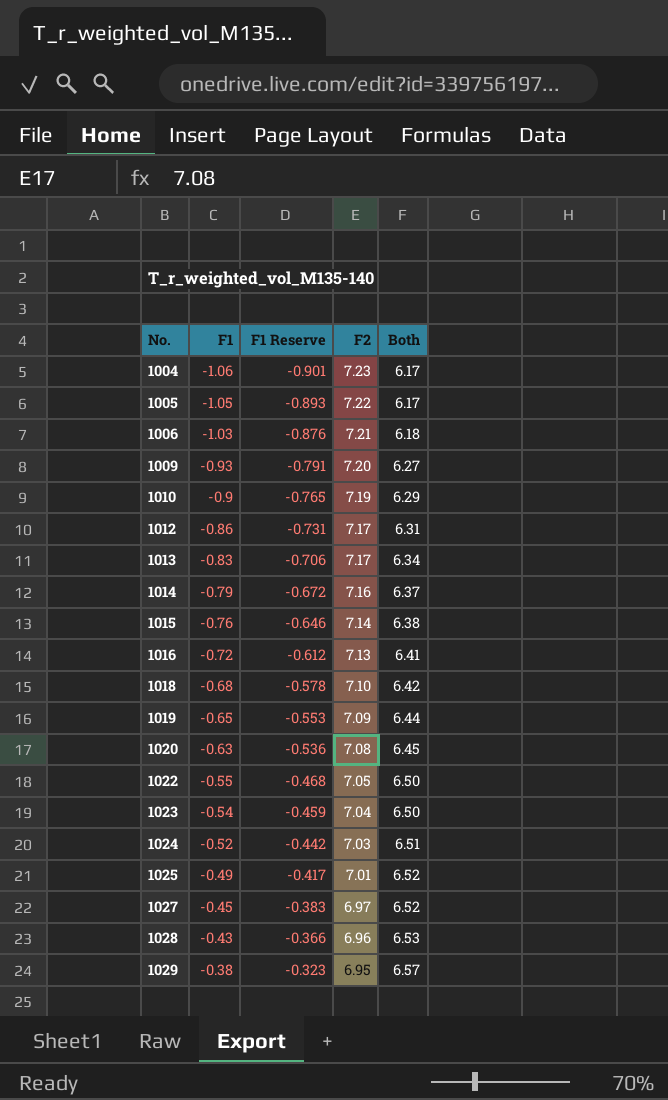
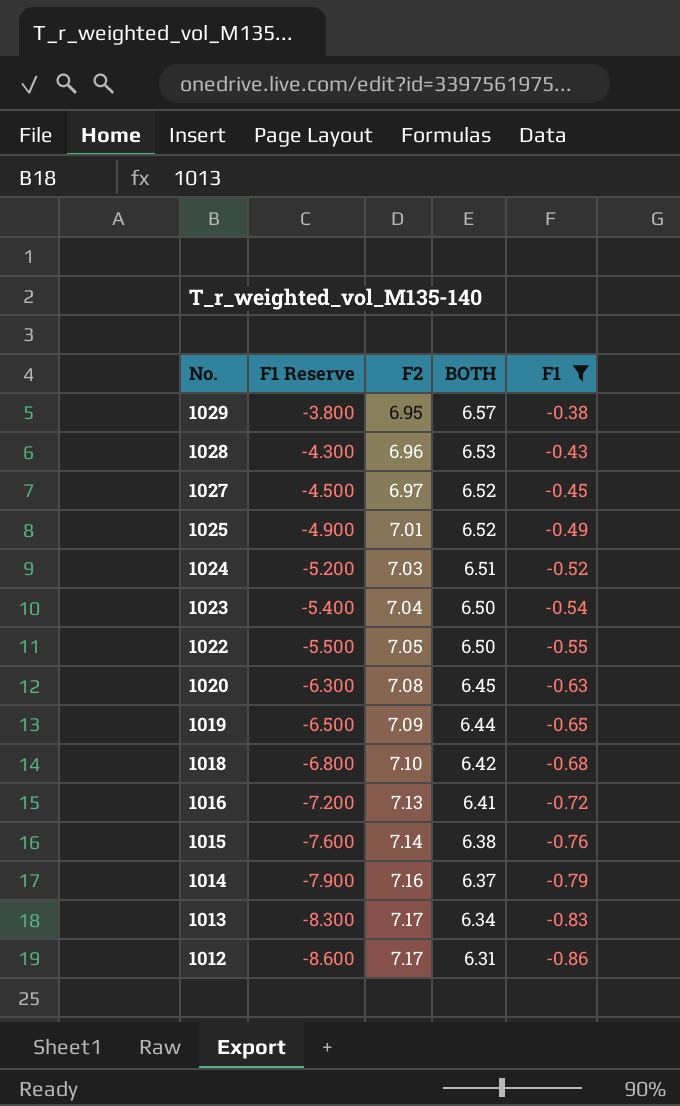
filter: none -> F1 >= -0.86
row order: No. ascending -> No. descending
column F1 Reserve | formula: [F1] * 0.85 -> [F1] * 10
column name: Both -> BOTH
column F1 | position: 2 -> 5

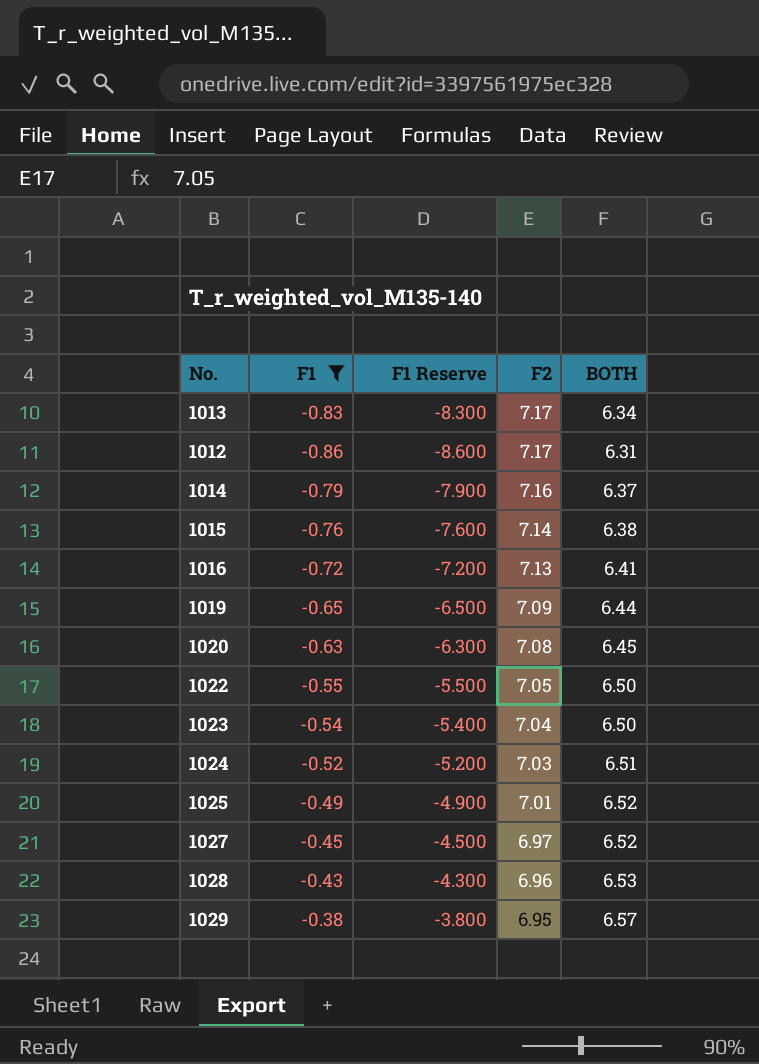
row order: No. descending -> F2 descending
column F1 | position: 5 -> 2
row 1018: -6.800 | 7.10 | 6.42 | -0.68 -> none

